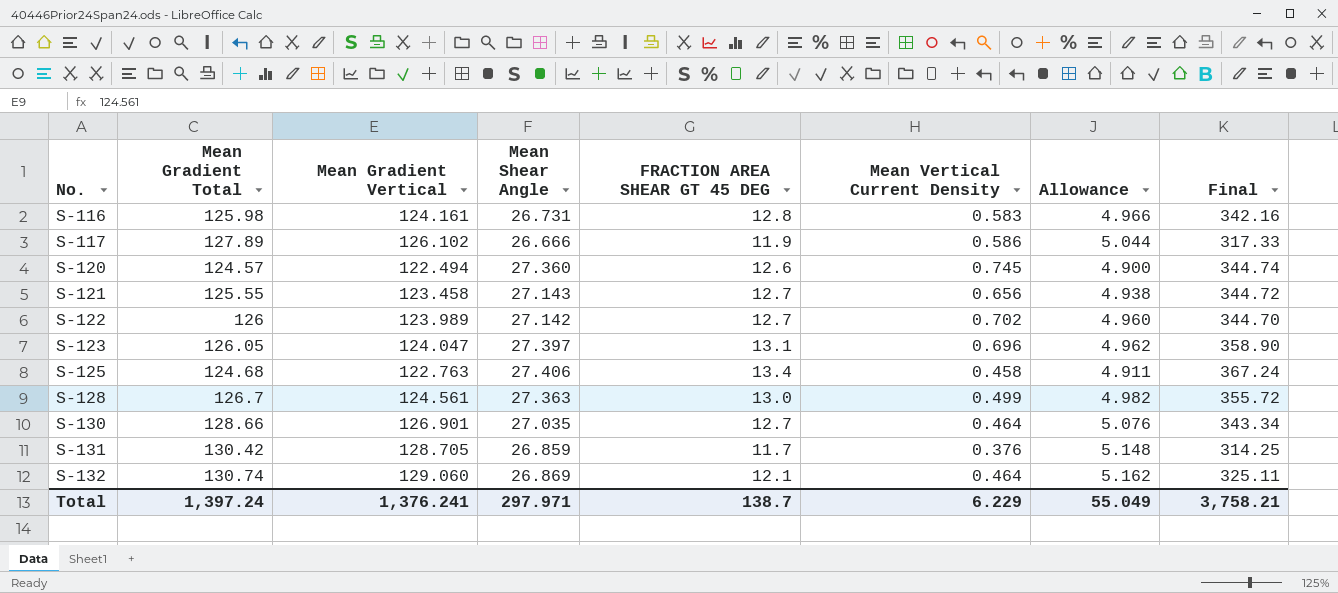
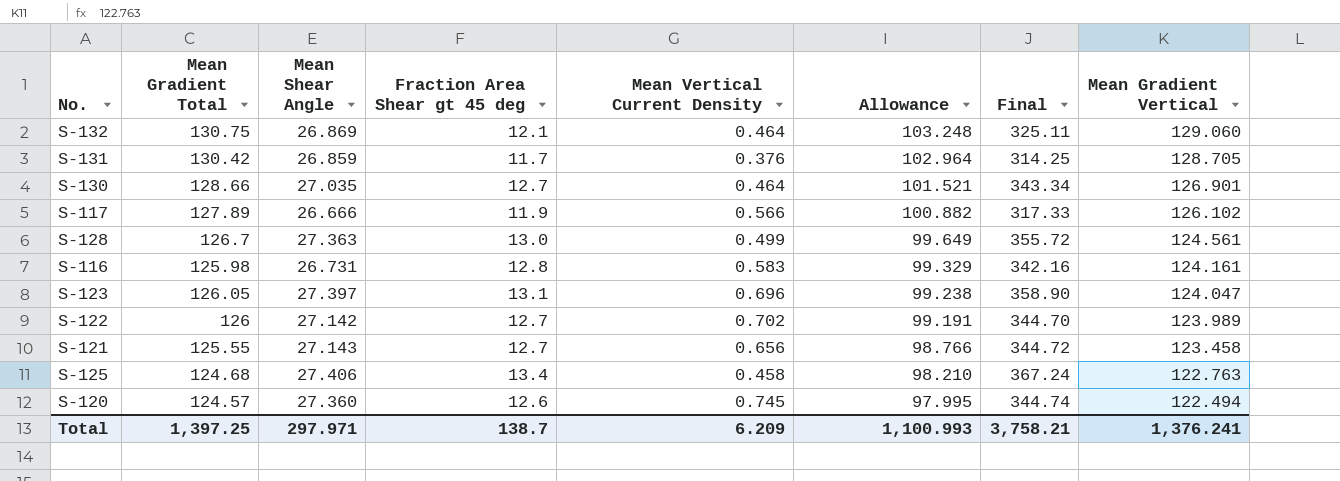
row order: No. ascending -> Allowance descending
column name: FRACTION AREA SHEAR GT 45 DEG -> Fraction Area Shear gt 45 deg
column Allowance | formula: [Mean Gradient Vertical] * 0.04 -> [Mean Gradient Vertical] * 0.8
column Mean Gradient Vertical | position: 3 -> 8
S-132 | Mean Gradient Total: 130.74 -> 130.75
S-117 | Mean Vertical Current Density: 0.586 -> 0.566
Total | Mean Gradient Total: 1,397.24 -> 1,397.25
Total | Mean Vertical Current Density: 6.229 -> 6.209
Total | Allowance: 55.049 -> 1,100.993

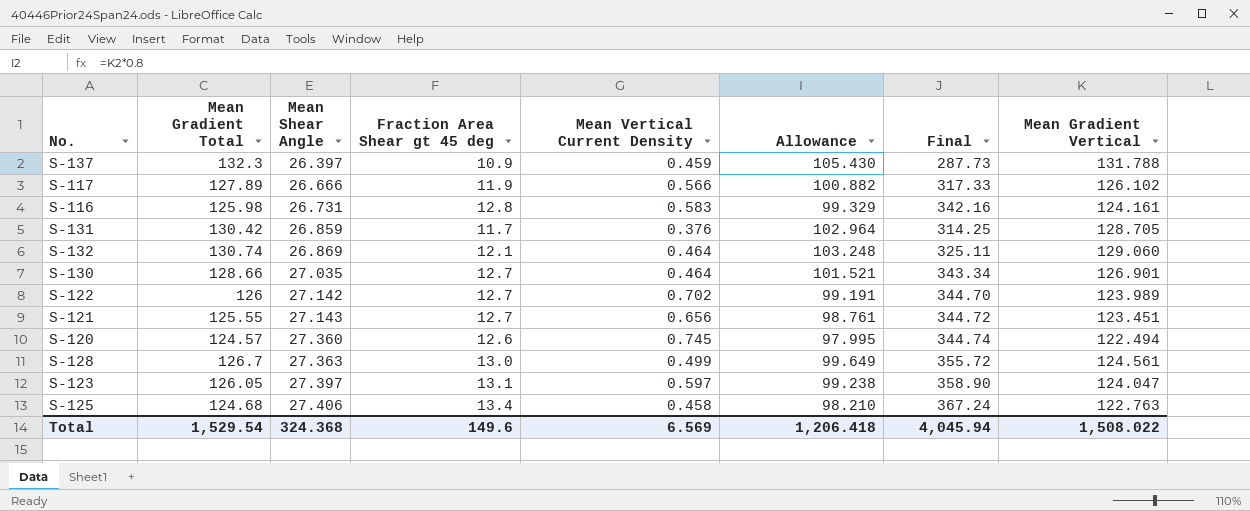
row order: Allowance descending -> Mean Shear Angle ascending
row S-137: none -> 132.3 | 26.397 | 10.9 | 0.459 | 105.430 | 287.73 | 131.788
S-132 | Mean Gradient Total: 130.75 -> 130.74
S-121 | Allowance: 98.766 -> 98.761
S-121 | Mean Gradient Vertical: 123.458 -> 123.451
S-123 | Mean Vertical Current Density: 0.696 -> 0.597
Total | Mean Gradient Total: 1,397.25 -> 1,529.54
Total | Mean Shear Angle: 297.971 -> 324.368
Total | Fraction Area Shear gt 45 deg: 138.7 -> 149.6
Total | Mean Vertical Current Density: 6.209 -> 6.569
Total | Allowance: 1,100.993 -> 1,206.418
Total | Final: 3,758.21 -> 4,045.94
Total | Mean Gradient Vertical: 1,376.241 -> 1,508.022

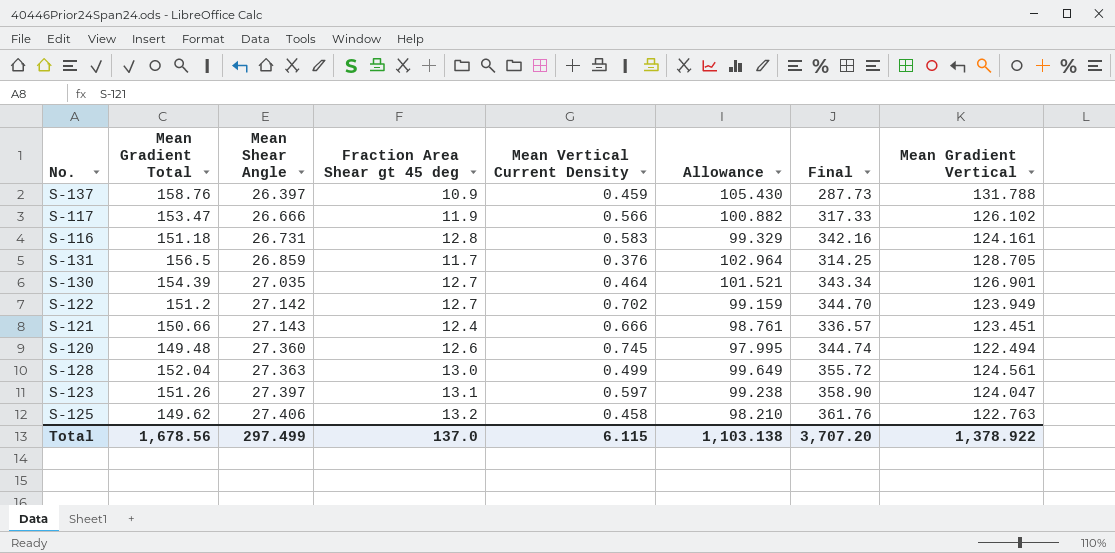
row S-132: 130.74 | 26.869 | 12.1 | 0.464 | 103.248 | 325.11 | 129.060 -> none
S-137 | Mean Gradient Total: 132.3 -> 158.76
S-117 | Mean Gradient Total: 127.89 -> 153.47
S-116 | Mean Gradient Total: 125.98 -> 151.18
S-131 | Mean Gradient Total: 130.42 -> 156.5
S-130 | Mean Gradient Total: 128.66 -> 154.39
S-122 | Mean Gradient Total: 126 -> 151.2
S-122 | Allowance: 99.191 -> 99.159
S-122 | Mean Gradient Vertical: 123.989 -> 123.949
S-121 | Mean Gradient Total: 125.55 -> 150.66
S-121 | Fraction Area Shear gt 45 deg: 12.7 -> 12.4
S-121 | Mean Vertical Current Density: 0.656 -> 0.666
S-121 | Final: 344.72 -> 336.57
S-120 | Mean Gradient Total: 124.57 -> 149.48
S-128 | Mean Gradient Total: 126.7 -> 152.04
S-123 | Mean Gradient Total: 126.05 -> 151.26
S-125 | Mean Gradient Total: 124.68 -> 149.62
S-125 | Fraction Area Shear gt 45 deg: 13.4 -> 13.2
S-125 | Final: 367.24 -> 361.76
Total | Mean Gradient Total: 1,529.54 -> 1,678.56
Total | Mean Shear Angle: 324.368 -> 297.499
Total | Fraction Area Shear gt 45 deg: 149.6 -> 137.0
Total | Mean Vertical Current Density: 6.569 -> 6.115
Total | Allowance: 1,206.418 -> 1,103.138
Total | Final: 4,045.94 -> 3,707.20
Total | Mean Gradient Vertical: 1,508.022 -> 1,378.922

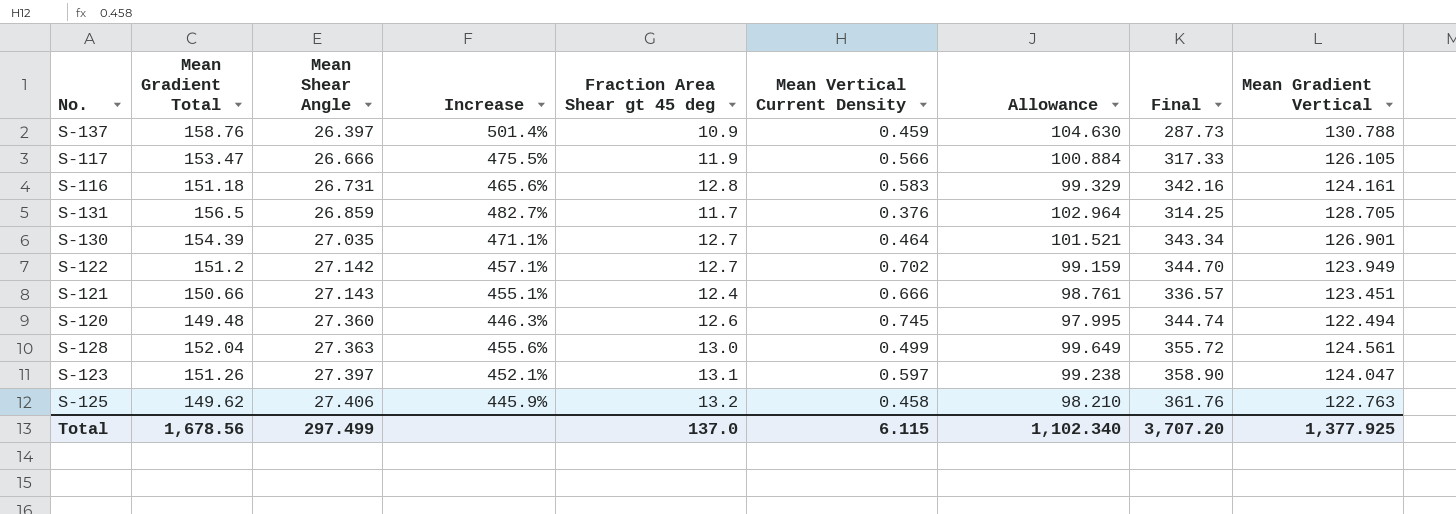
column Increase | formula: none -> ([Mean Gradient Total] - [Mean Shear Angle]) / [Mean Shear Angle]
S-137 | Allowance: 105.430 -> 104.630
S-137 | Mean Gradient Vertical: 131.788 -> 130.788
S-117 | Allowance: 100.882 -> 100.884
S-117 | Mean Gradient Vertical: 126.102 -> 126.105
Total | Allowance: 1,103.138 -> 1,102.340
Total | Mean Gradient Vertical: 1,378.922 -> 1,377.925

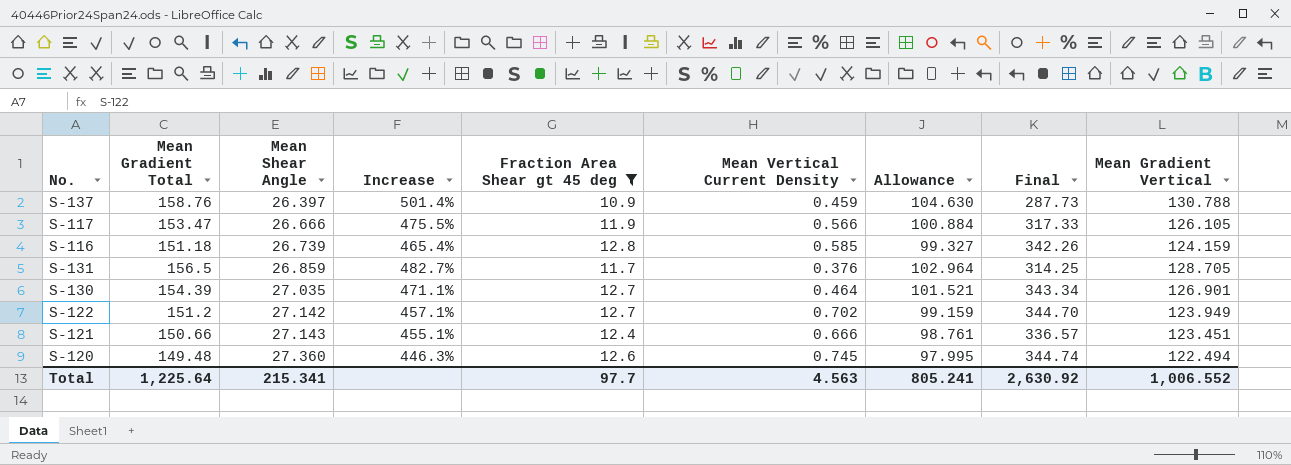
filter: none -> Fraction Area Shear gt 45 deg <= 12.8
S-116 | Mean Shear Angle: 26.731 -> 26.739
S-116 | Increase: 465.6% -> 465.4%
S-116 | Mean Vertical Current Density: 0.583 -> 0.585
S-116 | Allowance: 99.329 -> 99.327
S-116 | Final: 342.16 -> 342.26
S-116 | Mean Gradient Vertical: 124.161 -> 124.159
Total | Mean Gradient Total: 1,678.56 -> 1,225.64
Total | Mean Shear Angle: 297.499 -> 215.341
Total | Fraction Area Shear gt 45 deg: 137.0 -> 97.7
Total | Mean Vertical Current Density: 6.115 -> 4.563
Total | Allowance: 1,102.340 -> 805.241
Total | Final: 3,707.20 -> 2,630.92
Total | Mean Gradient Vertical: 1,377.925 -> 1,006.552

